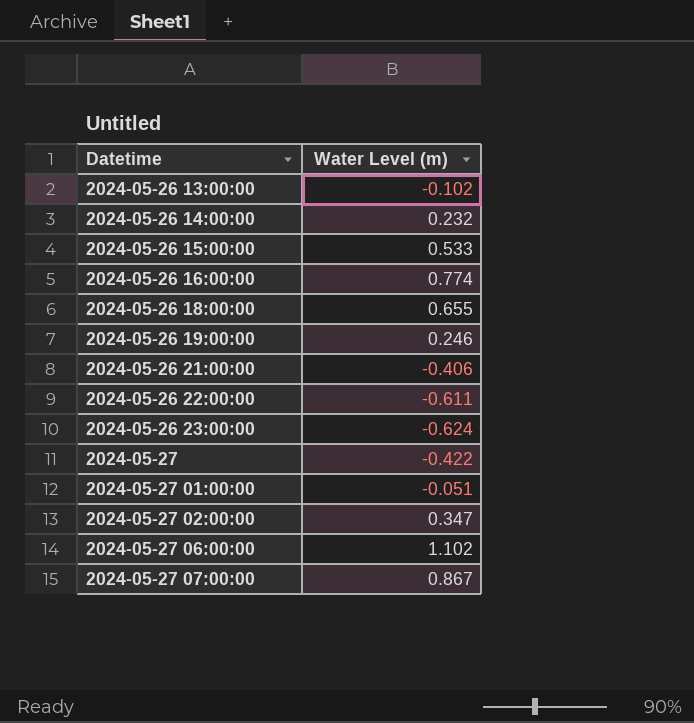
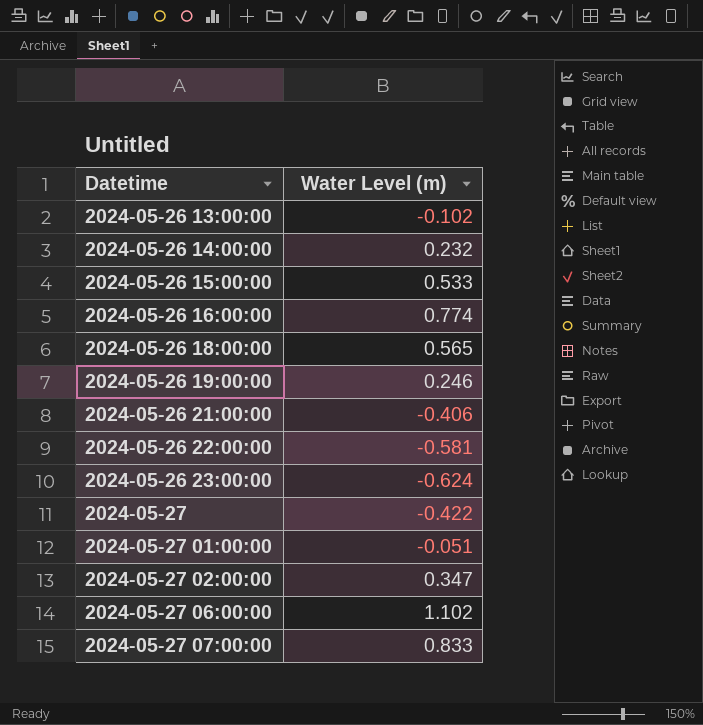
2024-05-26 18:00:00 | Water Level (m): 0.655 -> 0.565
2024-05-26 22:00:00 | Water Level (m): -0.611 -> -0.581
2024-05-27 07:00:00 | Water Level (m): 0.867 -> 0.833

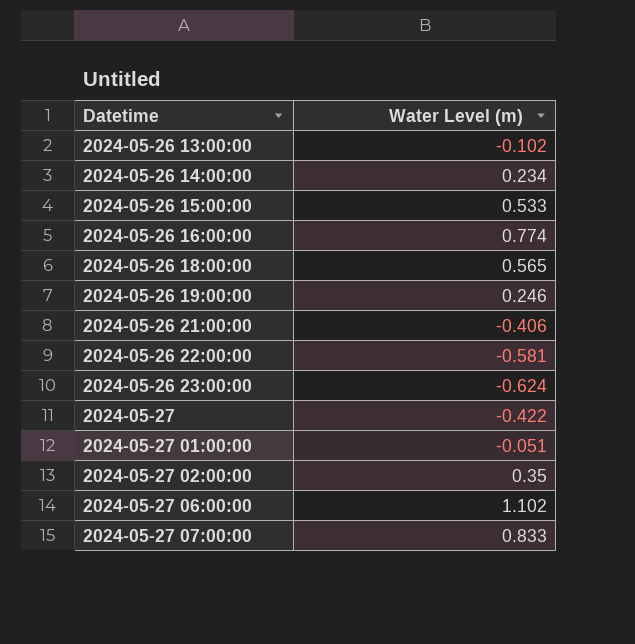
2024-05-26 14:00:00 | Water Level (m): 0.232 -> 0.234
2024-05-27 02:00:00 | Water Level (m): 0.347 -> 0.35

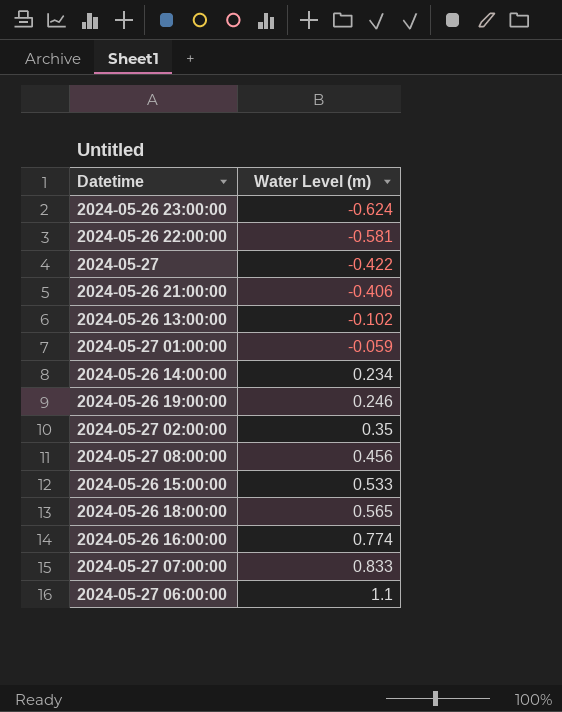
row order: Datetime ascending -> Water Level (m) ascending
2024-05-27 01:00:00 | Water Level (m): -0.051 -> -0.059
row 2024-05-27 08:00:00: none -> 0.456
2024-05-27 06:00:00 | Water Level (m): 1.102 -> 1.1

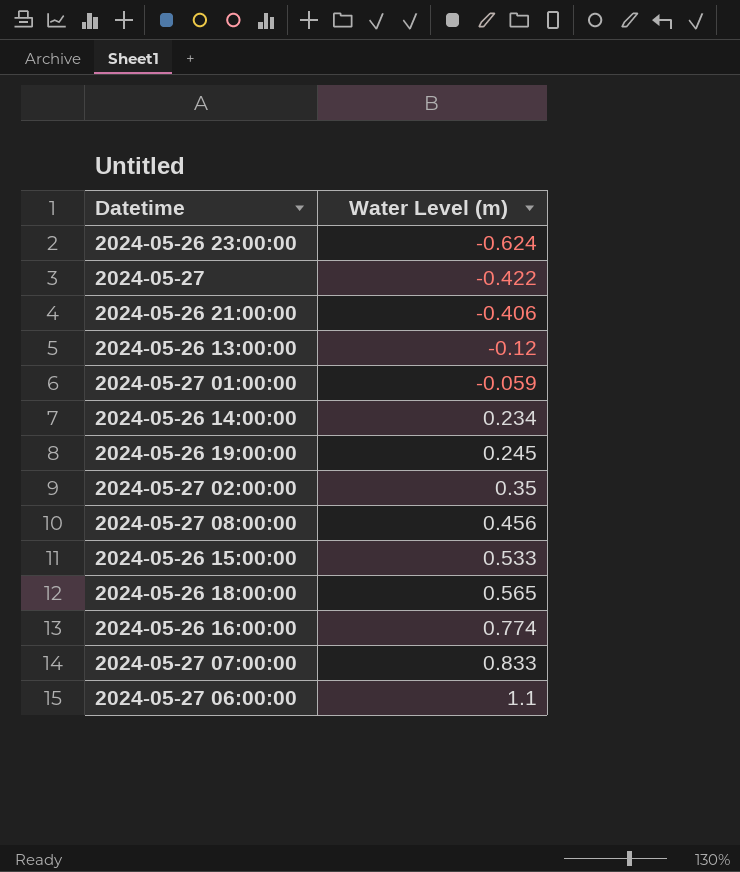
row 2024-05-26 22:00:00: -0.581 -> none
2024-05-26 13:00:00 | Water Level (m): -0.102 -> -0.12
2024-05-26 19:00:00 | Water Level (m): 0.246 -> 0.245

